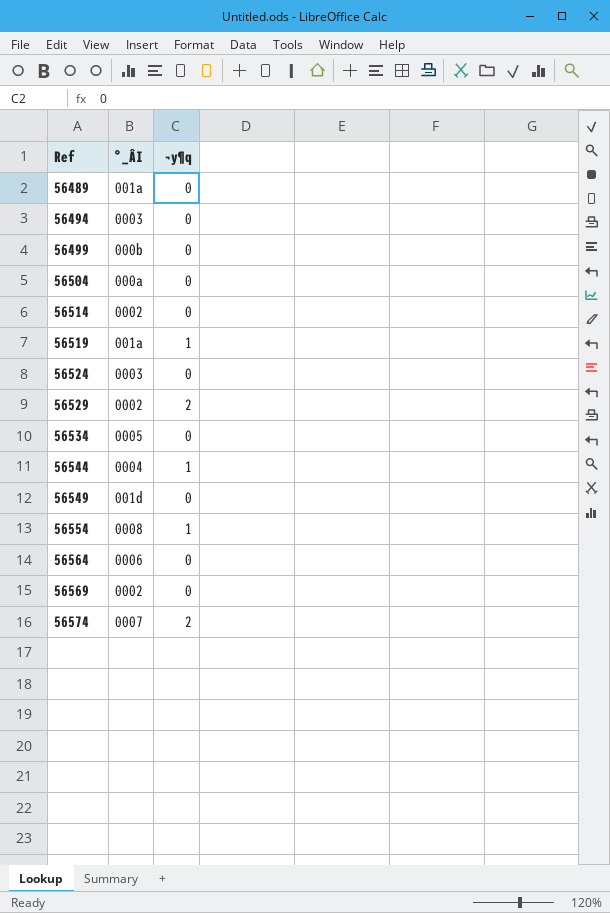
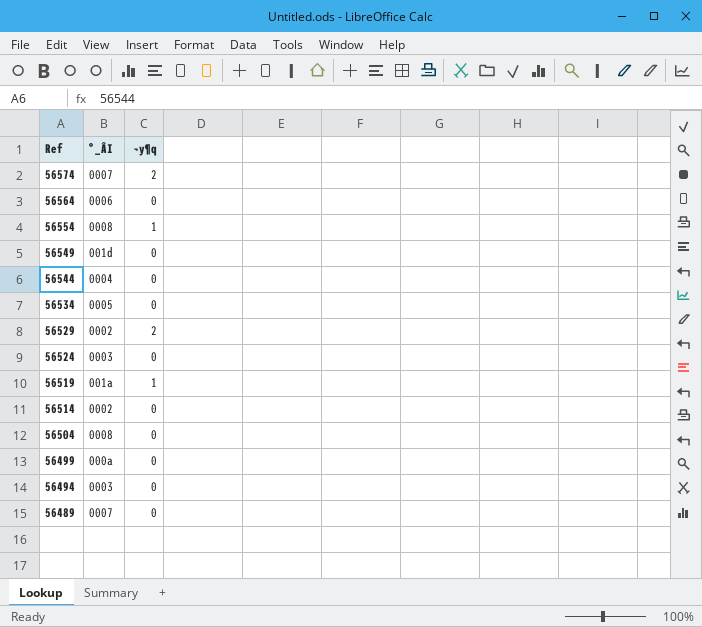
row order: Ref ascending -> Ref descending
row 56569: 0002 | 0 -> none
56544 | ¬y¶q: 1 -> 0
56504 | °_ÂI: 000a -> 0008
56499 | °_ÂI: 000b -> 000a
56489 | °_ÂI: 001a -> 0007

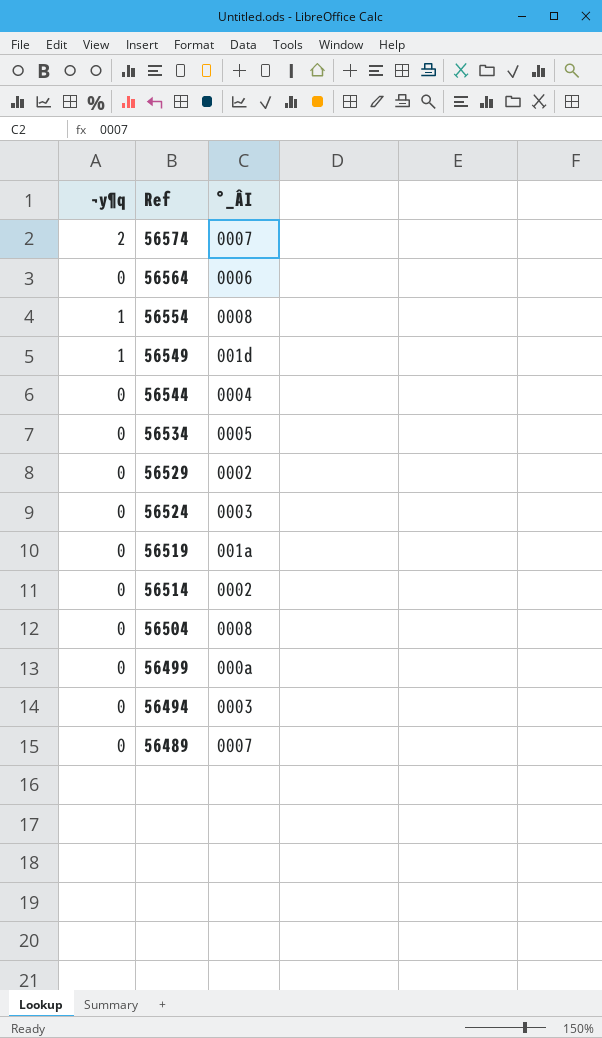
column ¬y¶q | position: 3 -> 1
56549 | ¬y¶q: 0 -> 1
56529 | ¬y¶q: 2 -> 0
56519 | ¬y¶q: 1 -> 0

